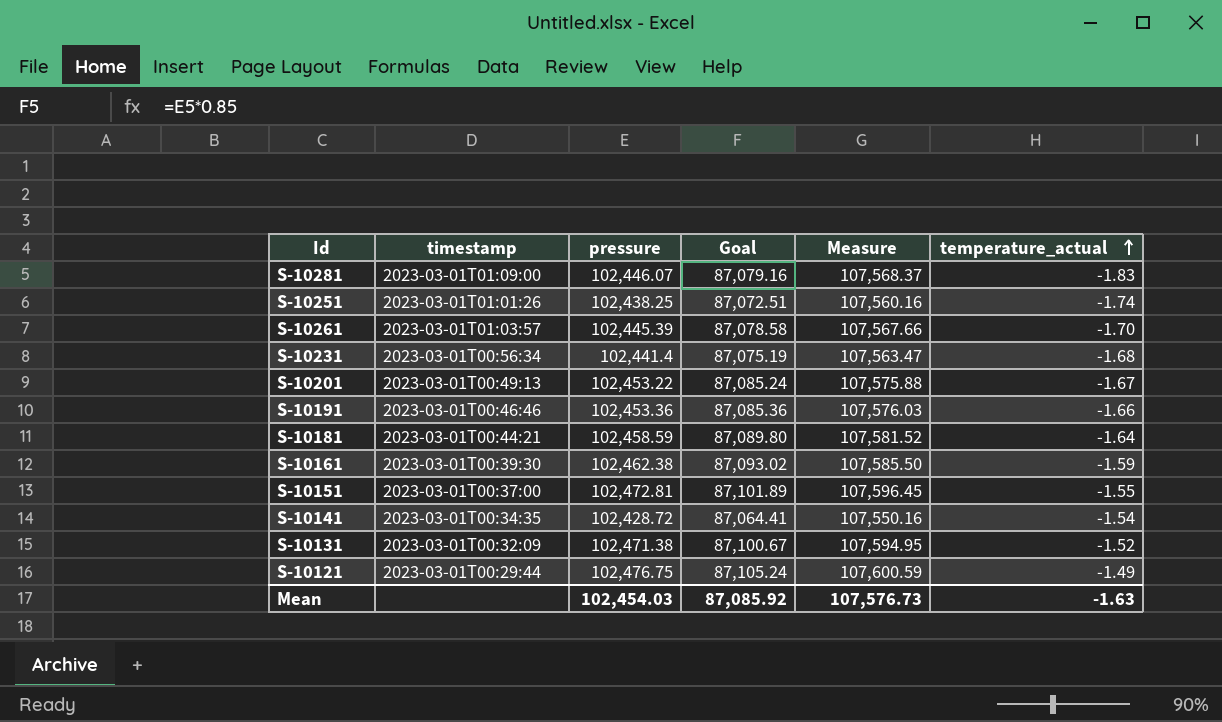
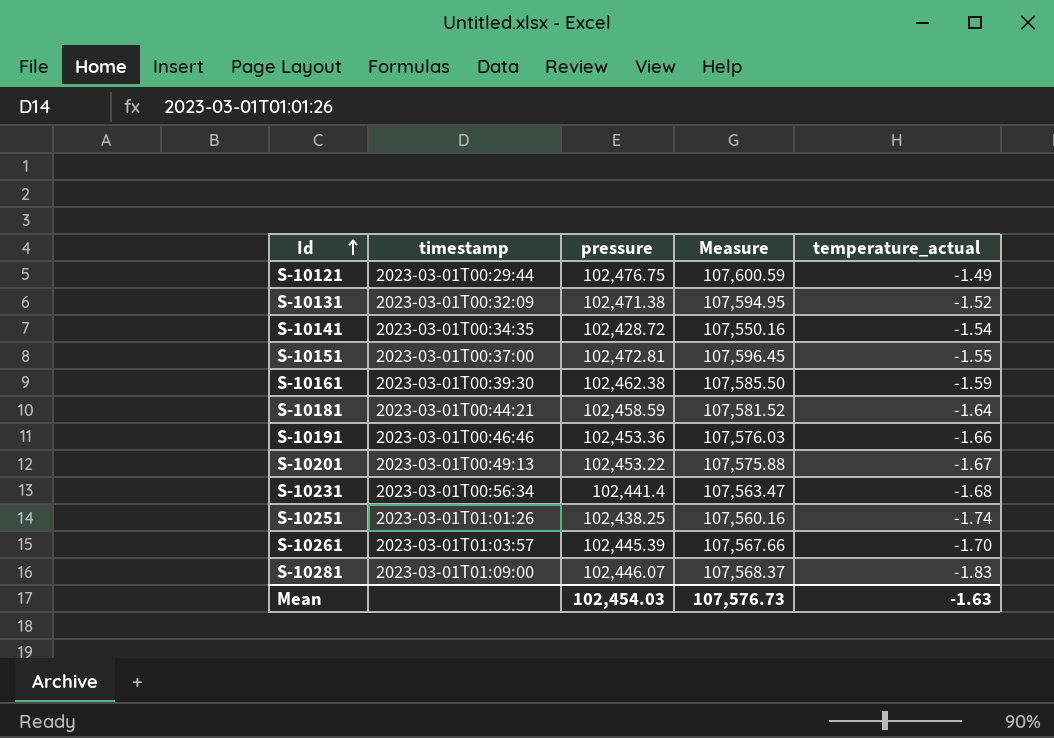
row order: temperature_actual ascending -> Id ascending
column Goal | formula: [pressure] * 0.85 -> none

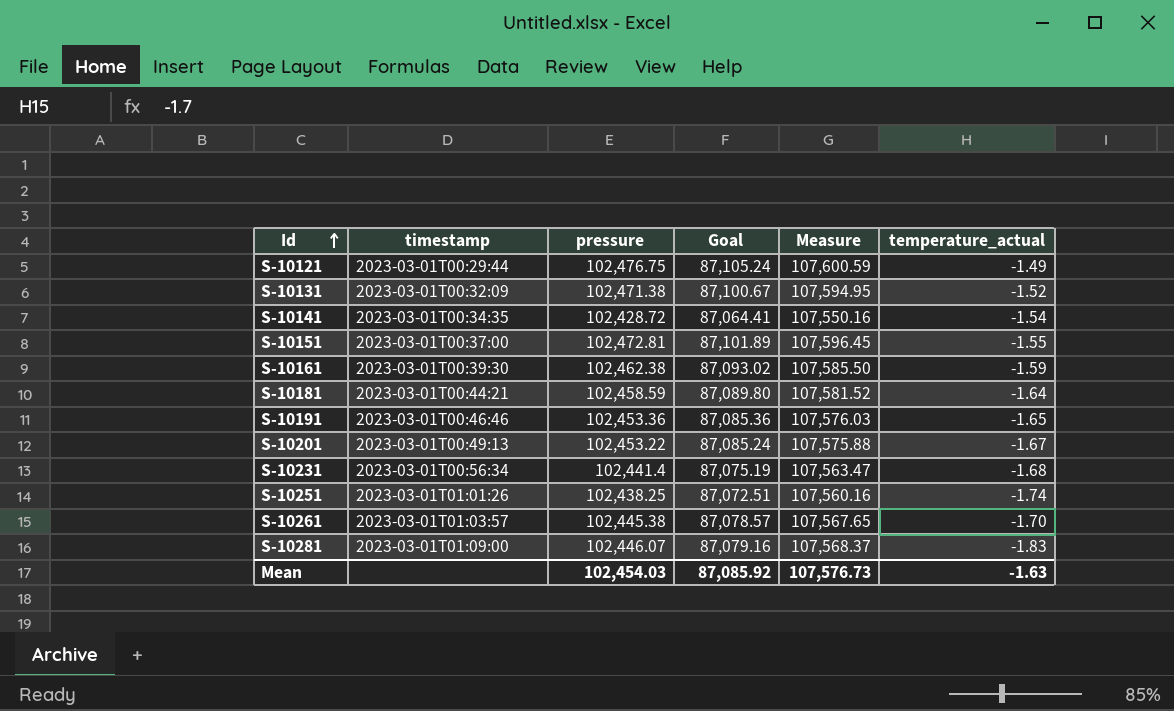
column Goal | formula: none -> [pressure] * 0.85
S-10191 | temperature_actual: -1.66 -> -1.65
S-10261 | pressure: 102,445.39 -> 102,445.38
S-10261 | Measure: 107,567.66 -> 107,567.65

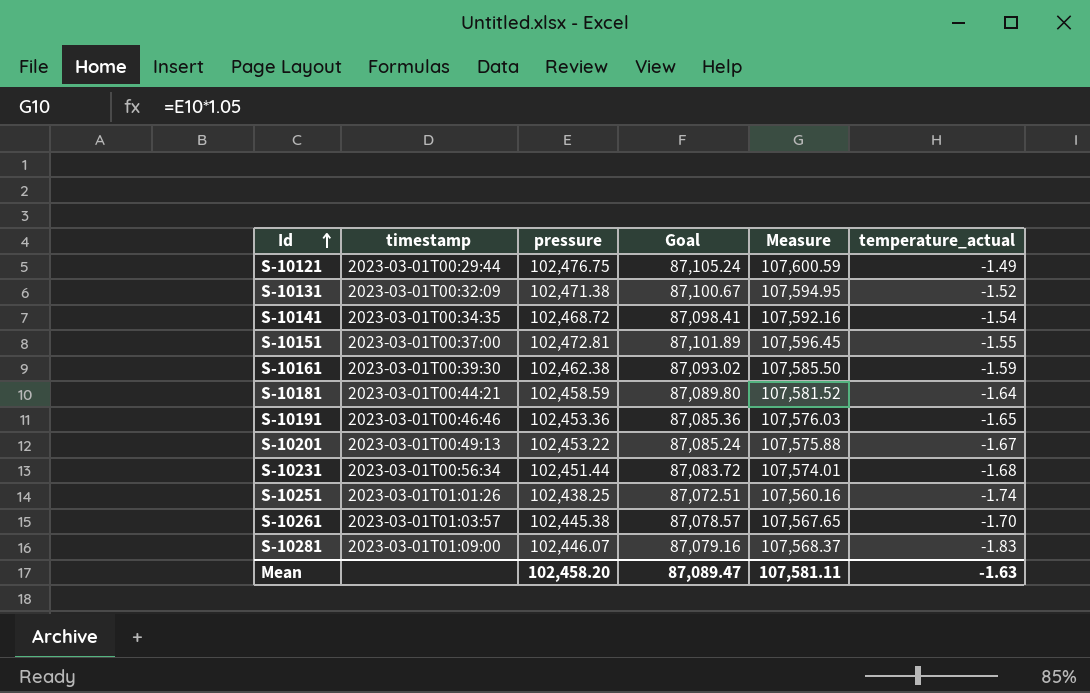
S-10141 | pressure: 102,428.72 -> 102,468.72
S-10141 | Goal: 87,064.41 -> 87,098.41
S-10141 | Measure: 107,550.16 -> 107,592.16
S-10231 | pressure: 102,441.4 -> 102,451.44
S-10231 | Goal: 87,075.19 -> 87,083.72
S-10231 | Measure: 107,563.47 -> 107,574.01
Mean | pressure: 102,454.03 -> 102,458.20
Mean | Goal: 87,085.92 -> 87,089.47
Mean | Measure: 107,576.73 -> 107,581.11

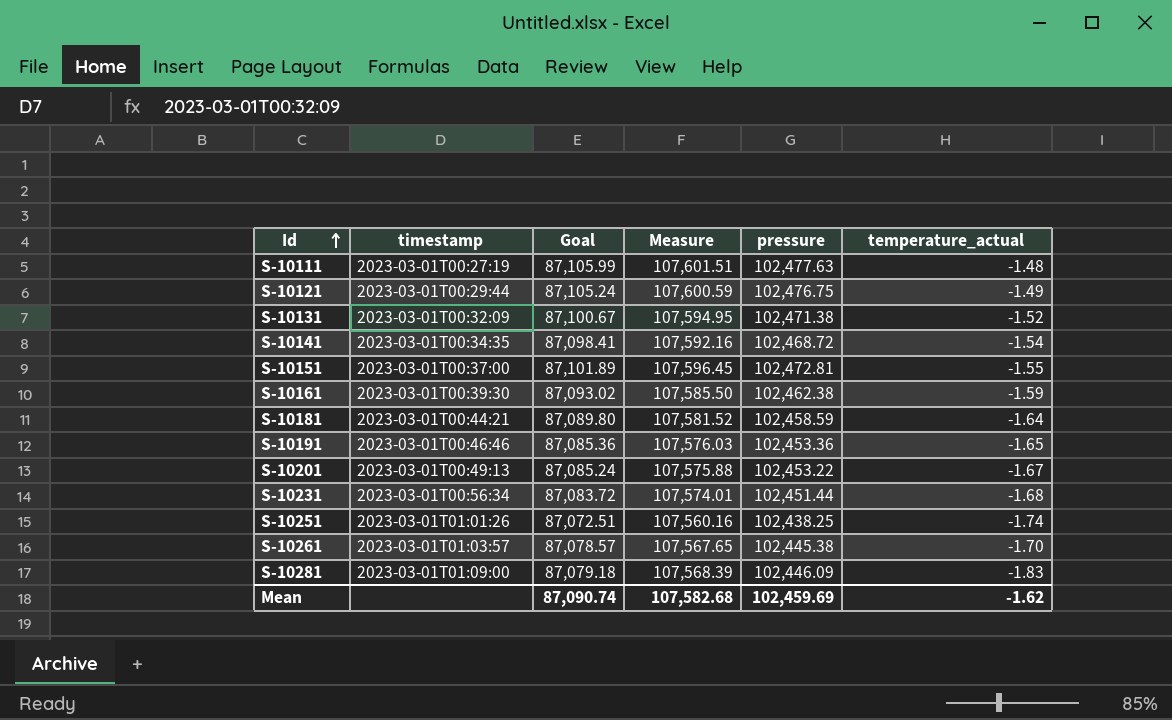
column pressure | position: 3 -> 5
row S-10111: none -> 2023-03-01T00:27:19 | 87,105.99 | 107,601.51 | 102,477.63 | -1.48
S-10281 | Goal: 87,079.16 -> 87,079.18
S-10281 | Measure: 107,568.37 -> 107,568.39
S-10281 | pressure: 102,446.07 -> 102,446.09
Mean | Goal: 87,089.47 -> 87,090.74
Mean | Measure: 107,581.11 -> 107,582.68
Mean | pressure: 102,458.20 -> 102,459.69
Mean | temperature_actual: -1.63 -> -1.62

